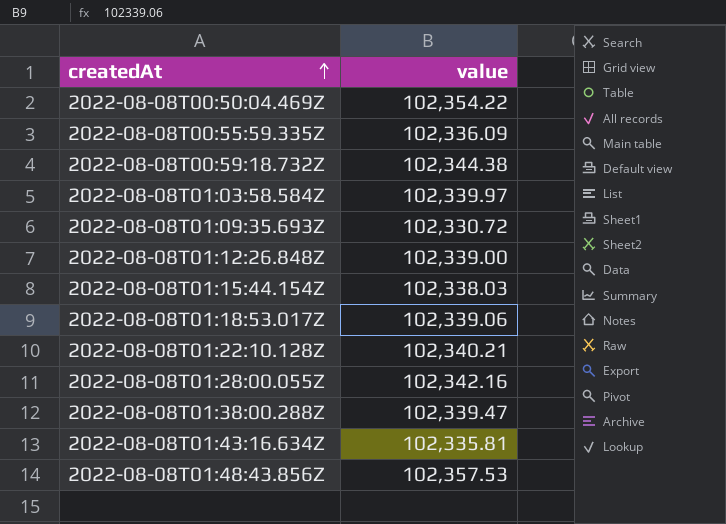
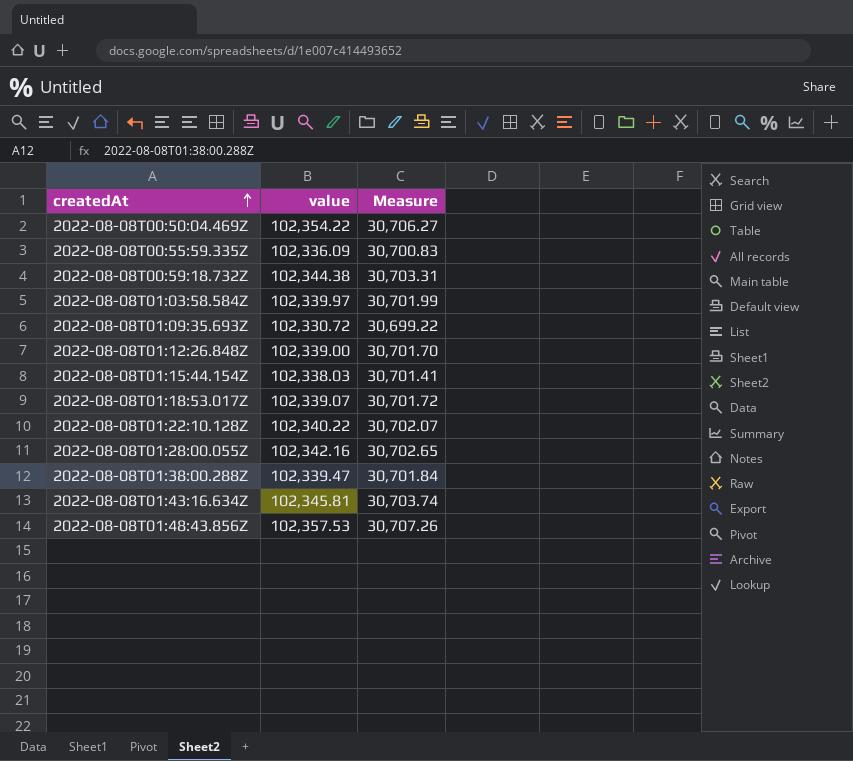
column Measure | formula: none -> [value] * 0.3
2022-08-08T01:18:53.017Z | value: 102,339.06 -> 102,339.07
2022-08-08T01:22:10.128Z | value: 102,340.21 -> 102,340.22
2022-08-08T01:43:16.634Z | value: 102,335.81 -> 102,345.81

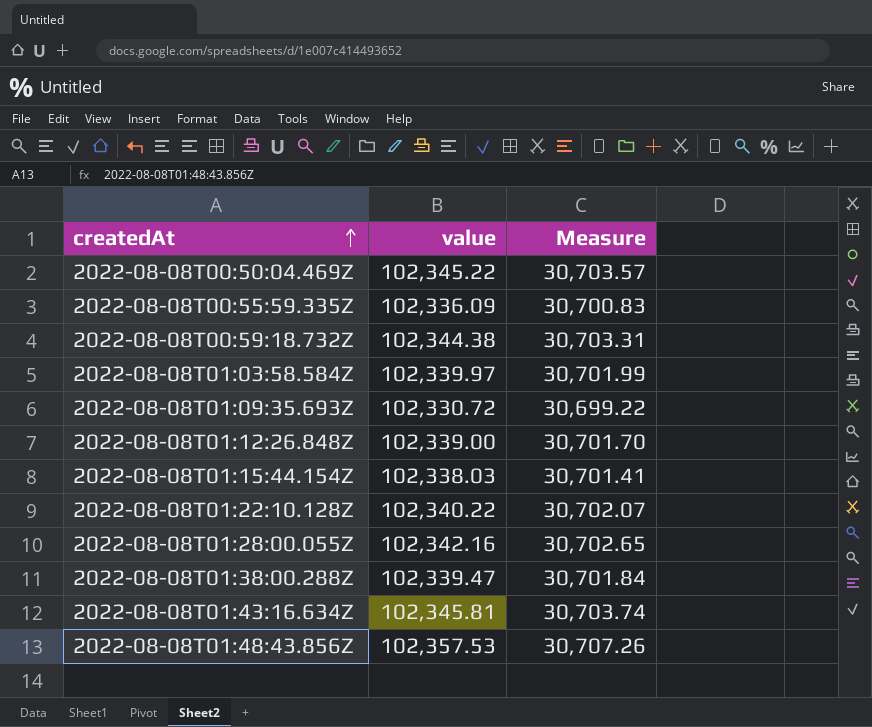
row 2022-08-08T01:18:53.017Z: 102,339.07 | 30,701.72 -> none
2022-08-08T00:50:04.469Z | value: 102,354.22 -> 102,345.22
2022-08-08T00:50:04.469Z | Measure: 30,706.27 -> 30,703.57

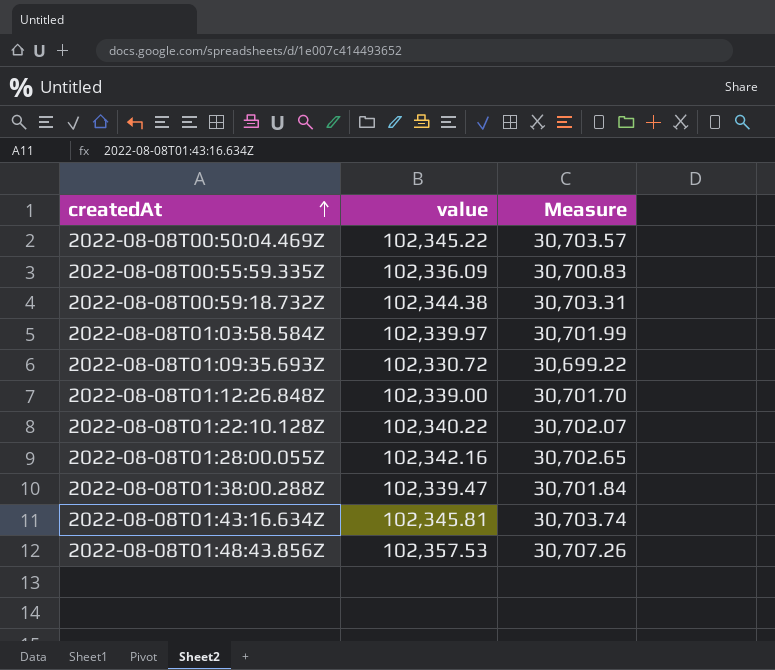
row 2022-08-08T01:15:44.154Z: 102,338.03 | 30,701.41 -> none

